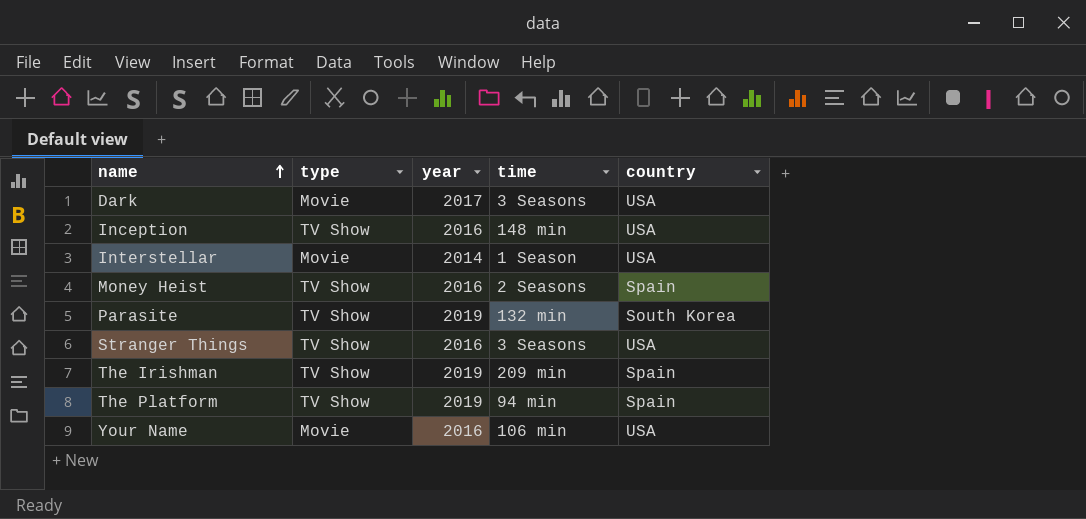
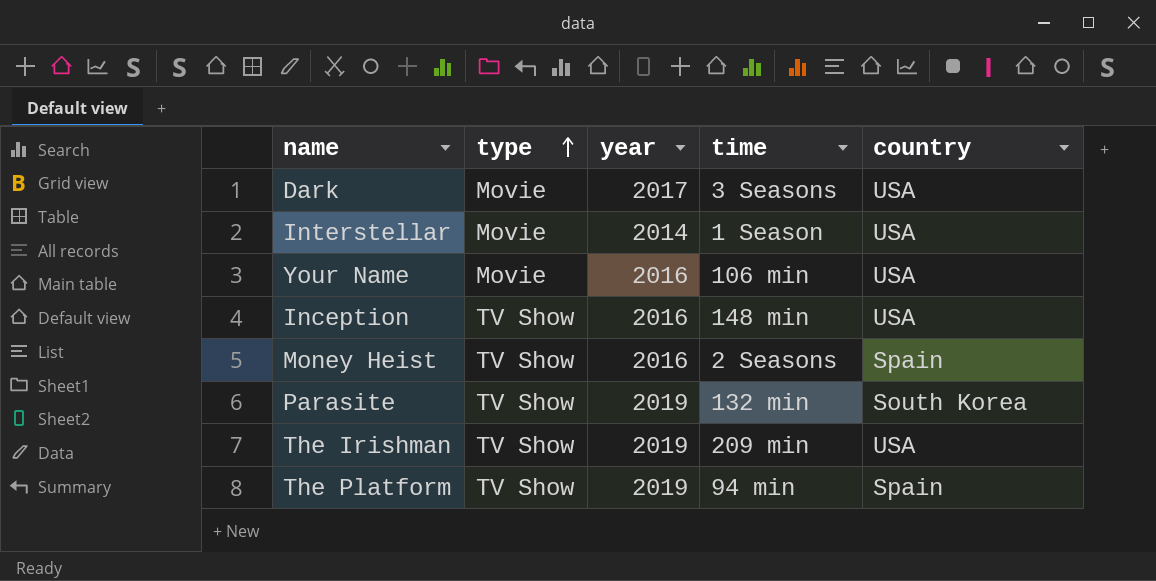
row order: name ascending -> type ascending
row Stranger Things: TV Show | 2016 | 3 Seasons | USA -> none
The Irishman | country: Spain -> USA

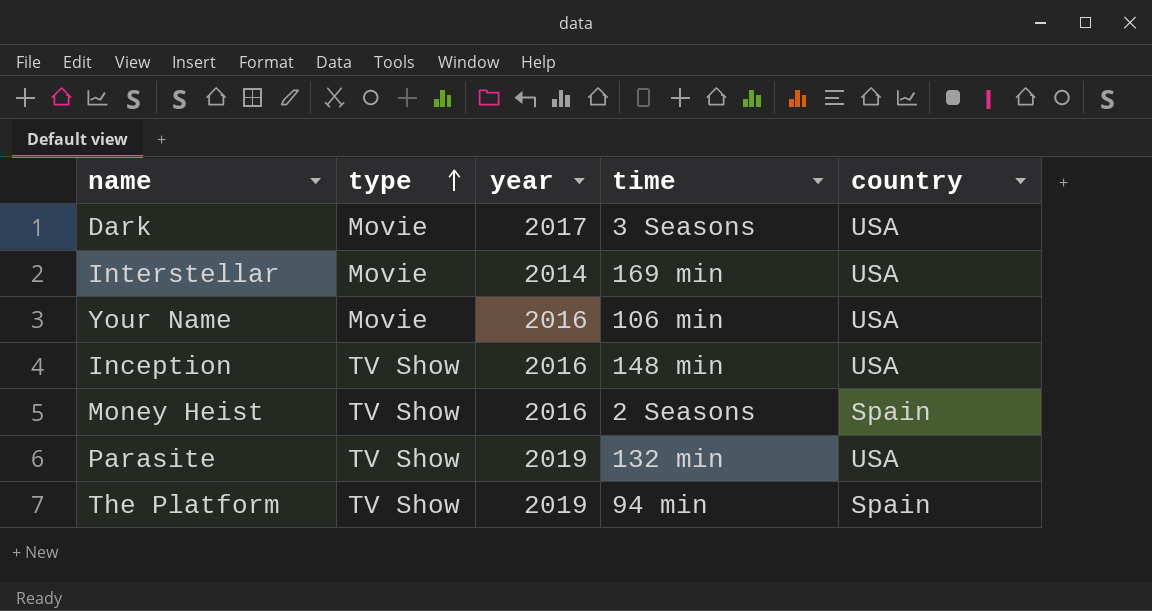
row The Irishman: TV Show | 2019 | 209 min | USA -> none
Interstellar | time: 1 Season -> 169 min
Parasite | country: South Korea -> USA

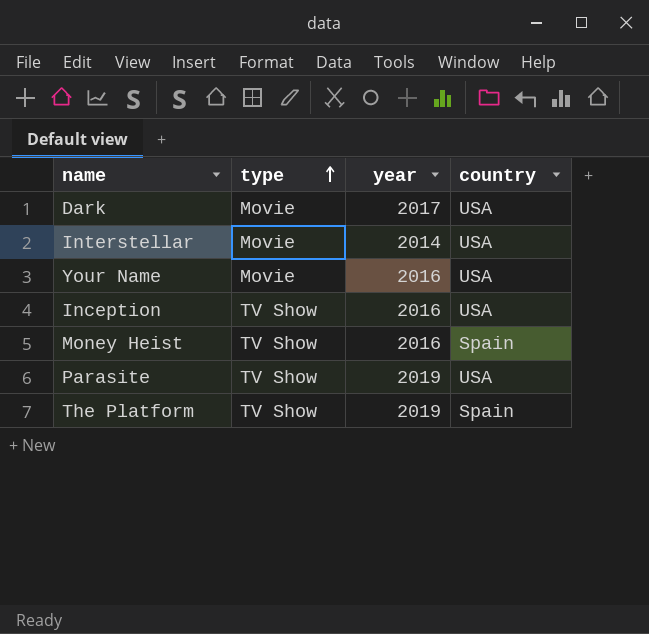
column time | position: 4 -> none

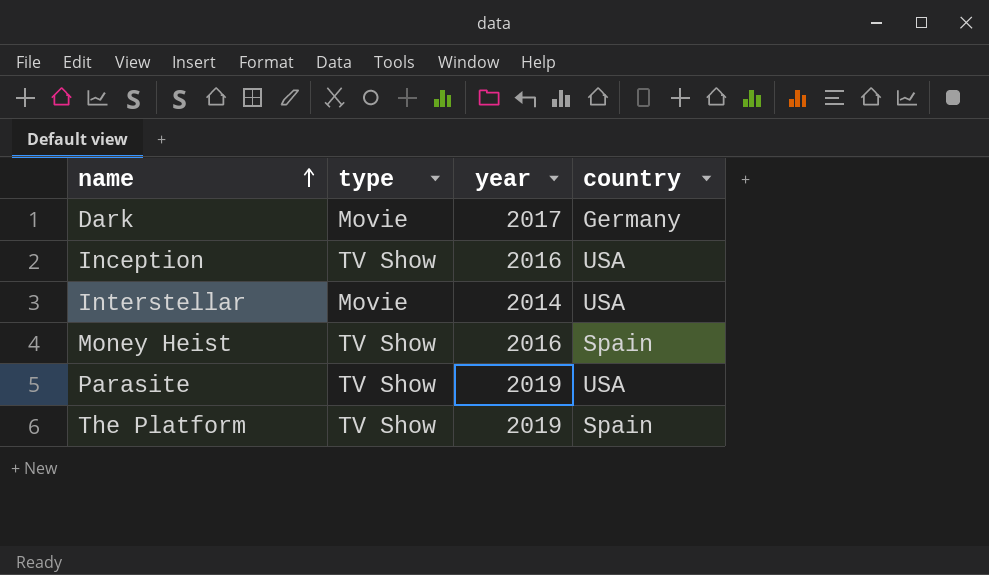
row order: type ascending -> name ascending
row Your Name: Movie | 2016 | USA -> none
Dark | country: USA -> Germany

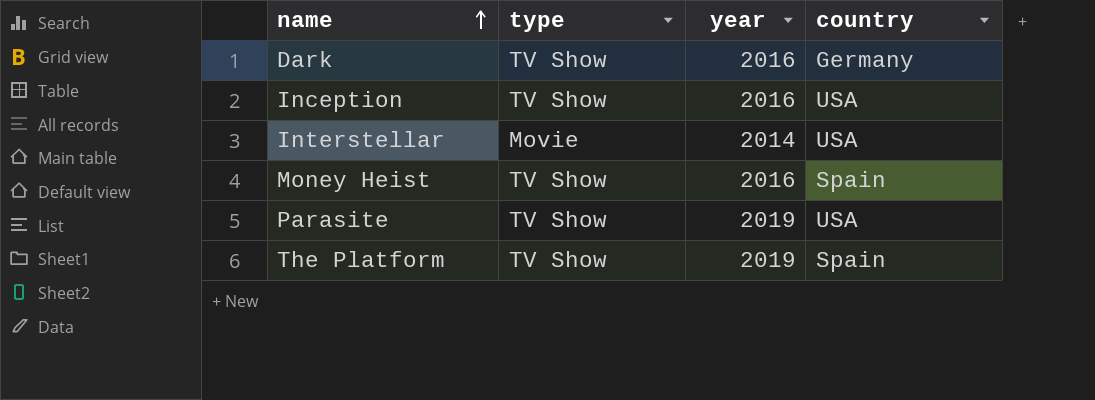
Dark | type: Movie -> TV Show
Dark | year: 2017 -> 2016

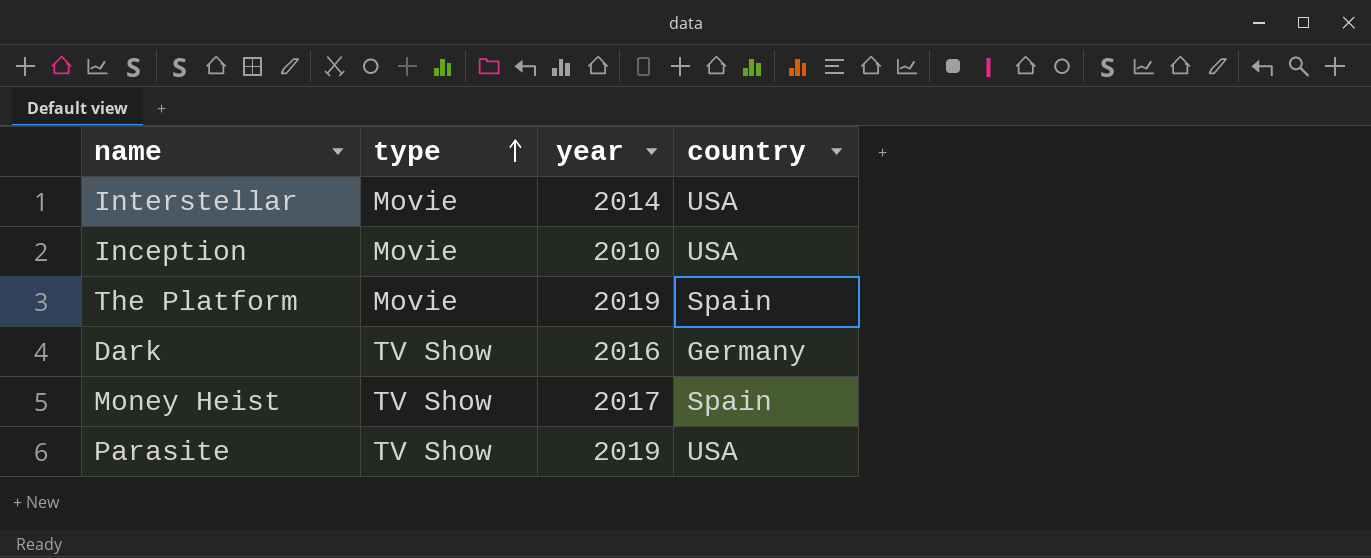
row order: name ascending -> type ascending
Inception | type: TV Show -> Movie
Inception | year: 2016 -> 2010
The Platform | type: TV Show -> Movie
Money Heist | year: 2016 -> 2017

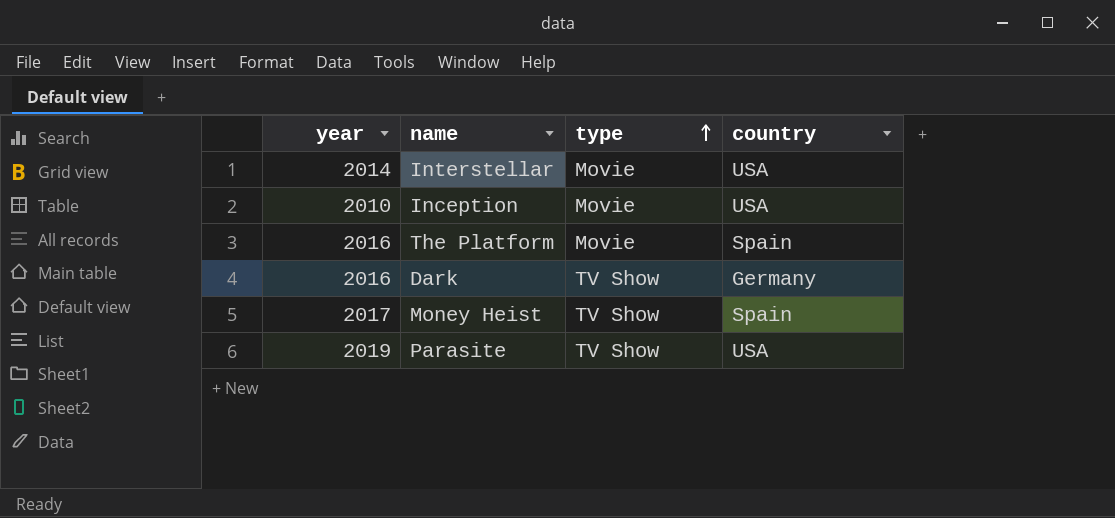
column year | position: 3 -> 1
The Platform | year: 2019 -> 2016

